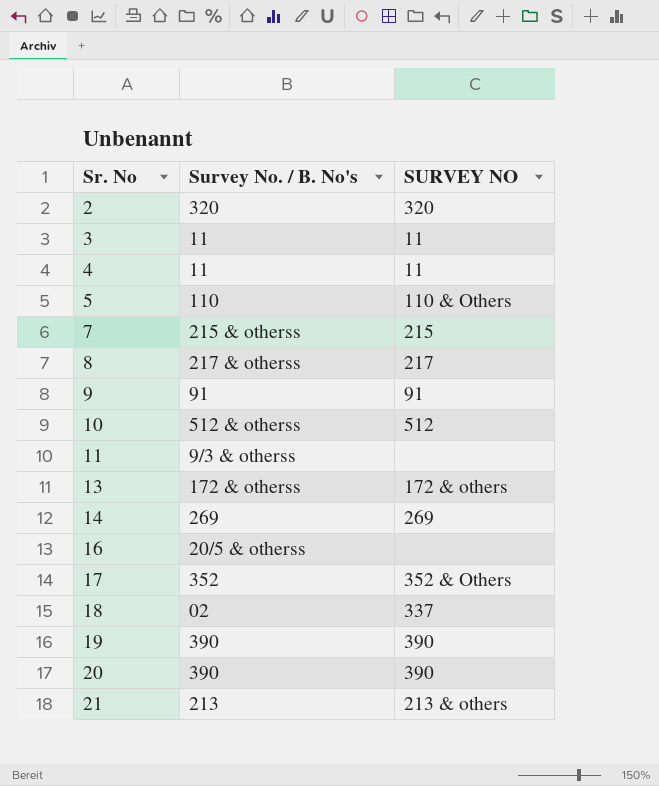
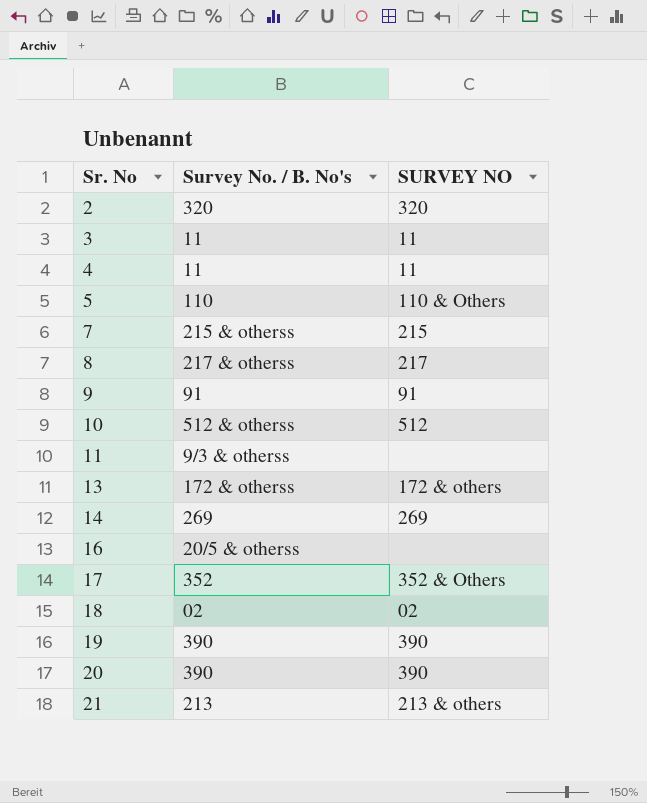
18 | SURVEY NO: 337 -> 02

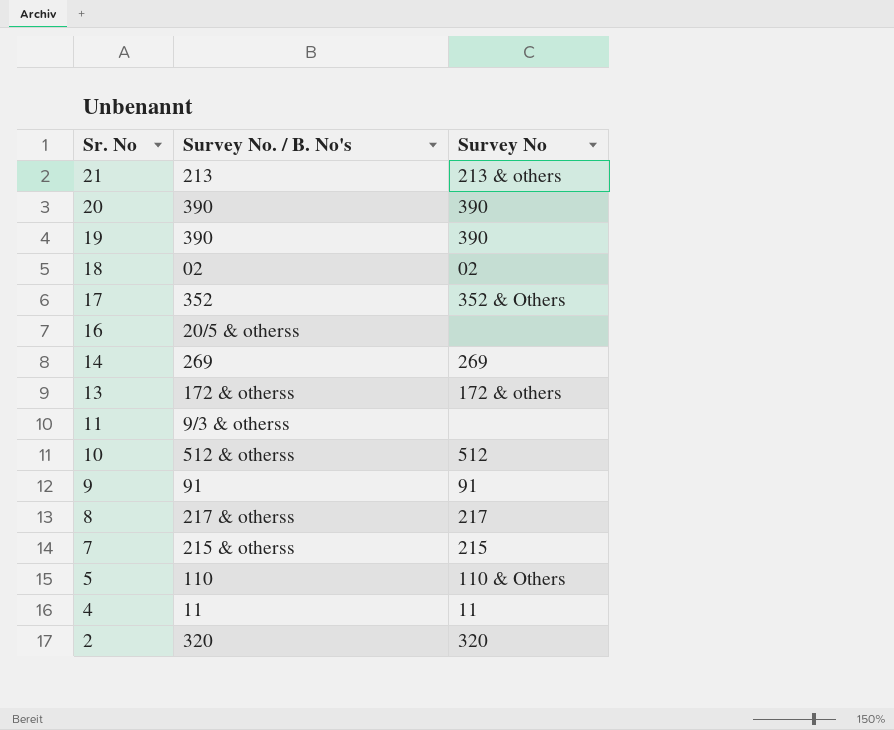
row order: Sr. No ascending -> Sr. No descending
column name: SURVEY NO -> Survey No
row 3: 11 | 11 -> none

